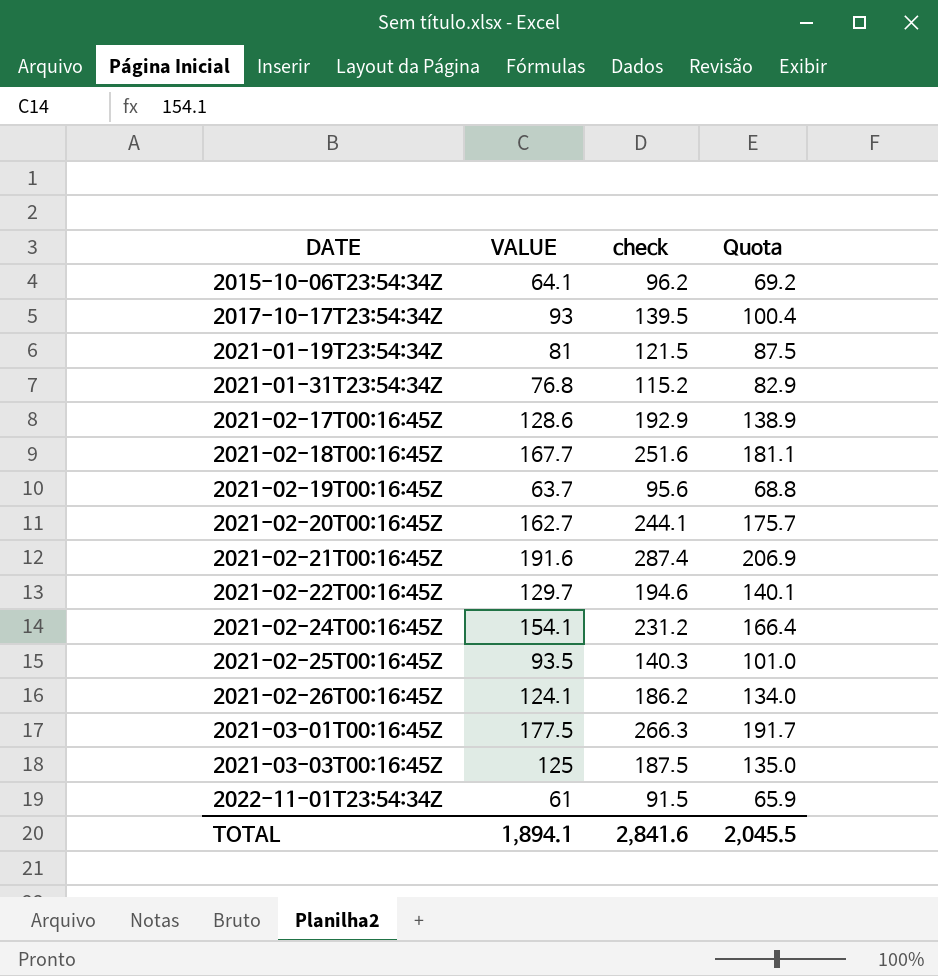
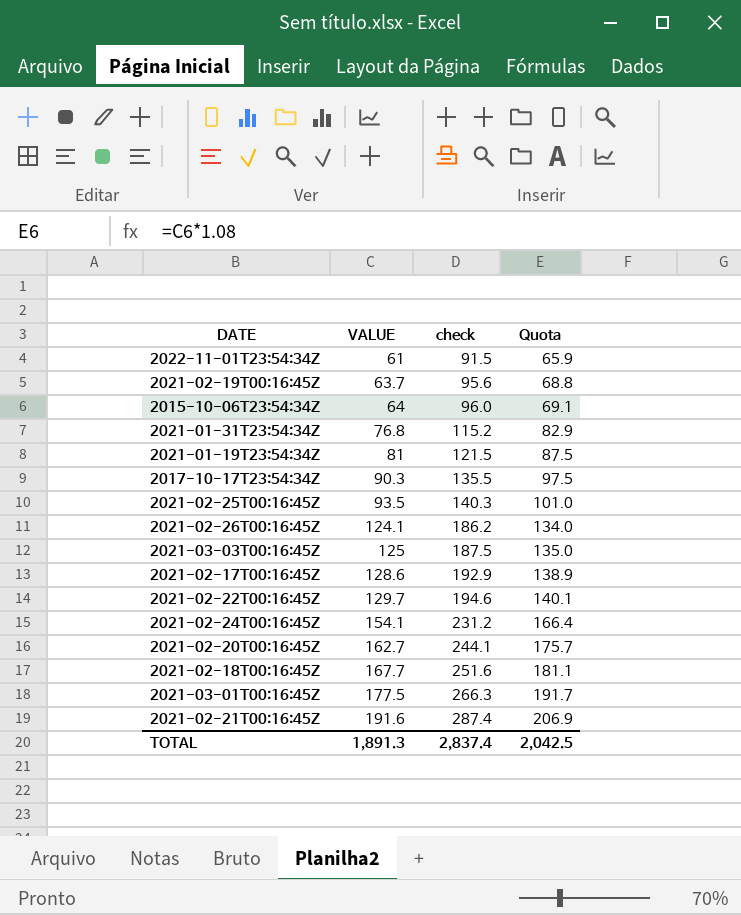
row order: DATE ascending -> VALUE ascending
2015-10-06T23:54:34Z | VALUE: 64.1 -> 64
2015-10-06T23:54:34Z | check: 96.2 -> 96.0
2015-10-06T23:54:34Z | Quota: 69.2 -> 69.1
2017-10-17T23:54:34Z | VALUE: 93 -> 90.3
2017-10-17T23:54:34Z | check: 139.5 -> 135.5
2017-10-17T23:54:34Z | Quota: 100.4 -> 97.5
TOTAL | VALUE: 1,894.1 -> 1,891.3
TOTAL | check: 2,841.6 -> 2,837.4
TOTAL | Quota: 2,045.5 -> 2,042.5

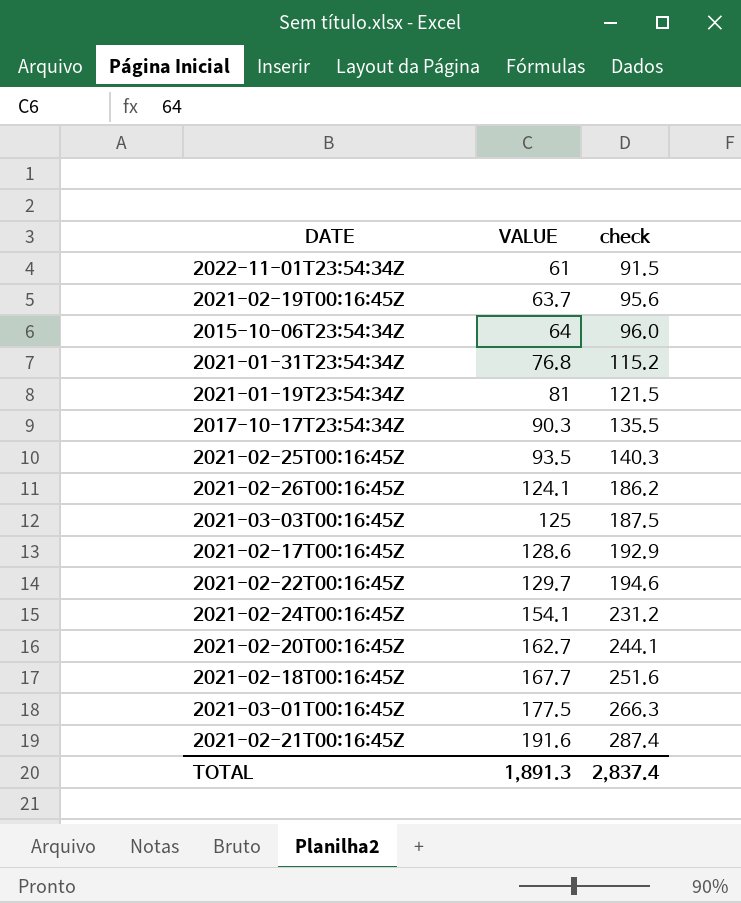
column Quota | formula: [VALUE] * 1.08 -> none

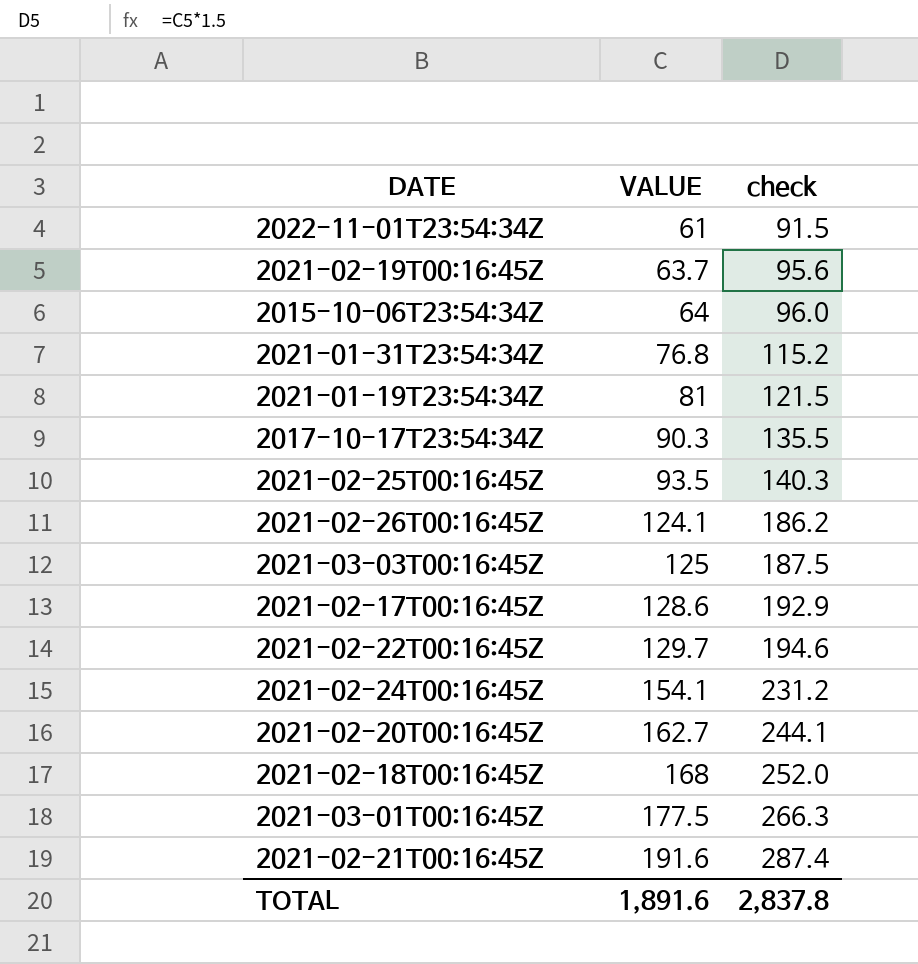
2021-02-18T00:16:45Z | VALUE: 167.7 -> 168
2021-02-18T00:16:45Z | check: 251.6 -> 252.0
TOTAL | VALUE: 1,891.3 -> 1,891.6
TOTAL | check: 2,837.4 -> 2,837.8

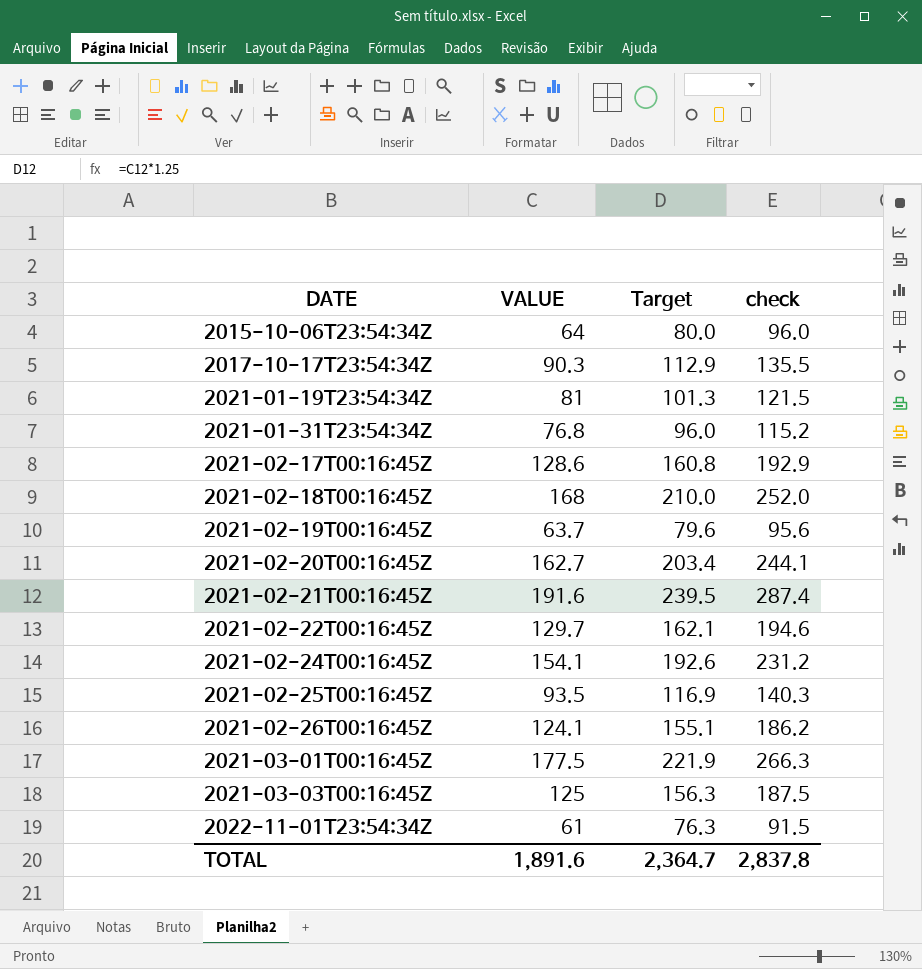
row order: VALUE ascending -> DATE ascending
column Target | formula: none -> [VALUE] * 1.25

